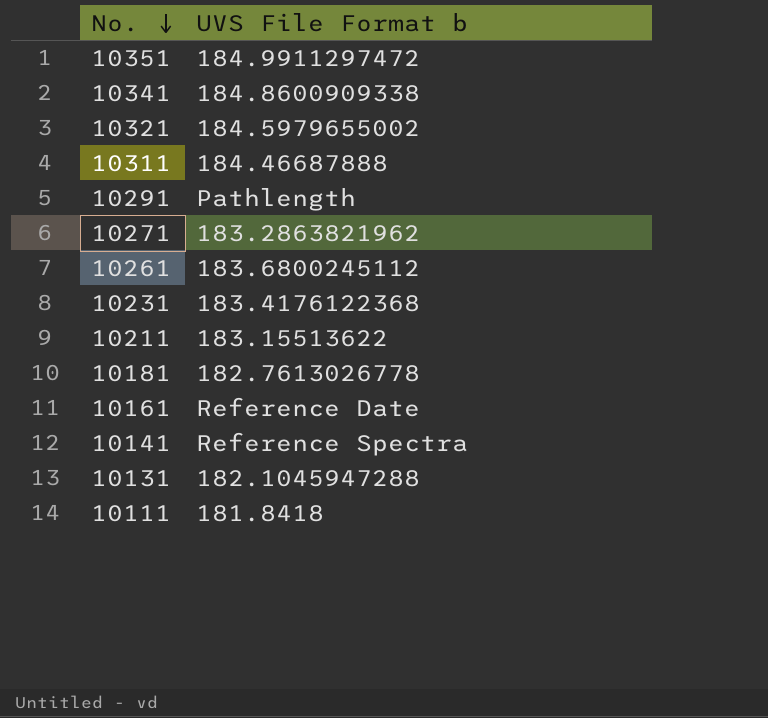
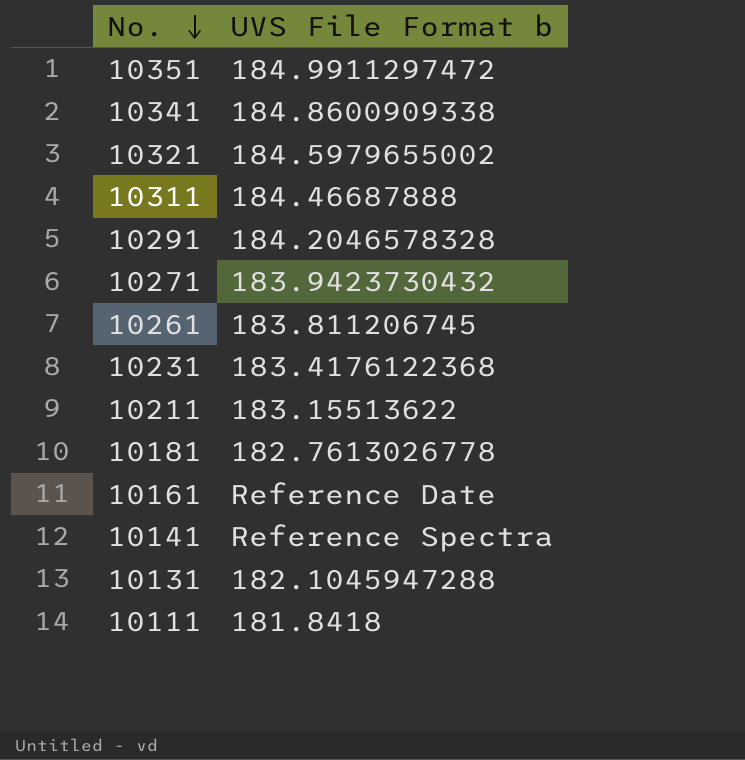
10291 | UVS File Format b: Pathlength -> 184.2046578328
10271 | UVS File Format b: 183.2863821962 -> 183.9423730432
10261 | UVS File Format b: 183.6800245112 -> 183.811206745

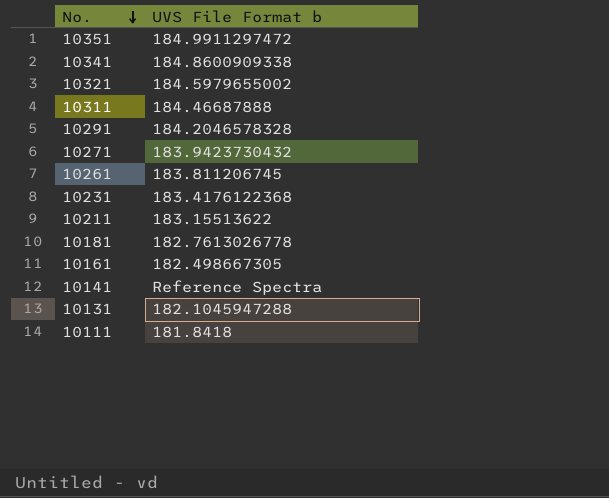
10161 | UVS File Format b: Reference Date -> 182.498667305

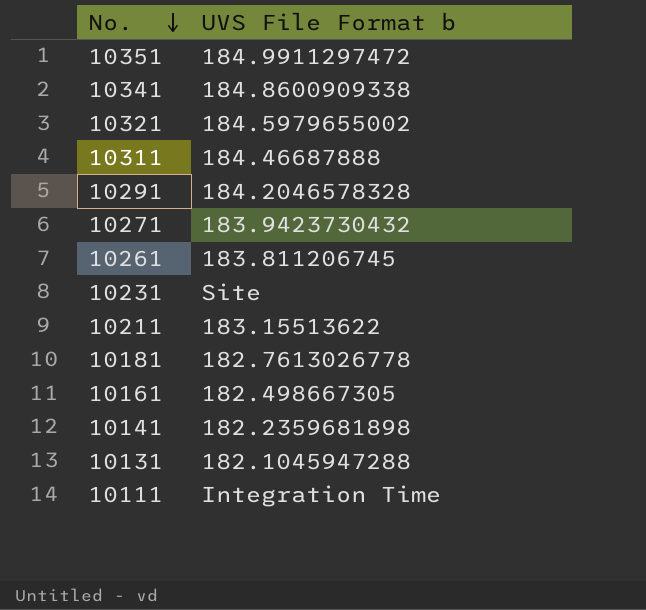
10231 | UVS File Format b: 183.4176122368 -> Site
10141 | UVS File Format b: Reference Spectra -> 182.2359681898
10111 | UVS File Format b: 181.8418 -> Integration Time

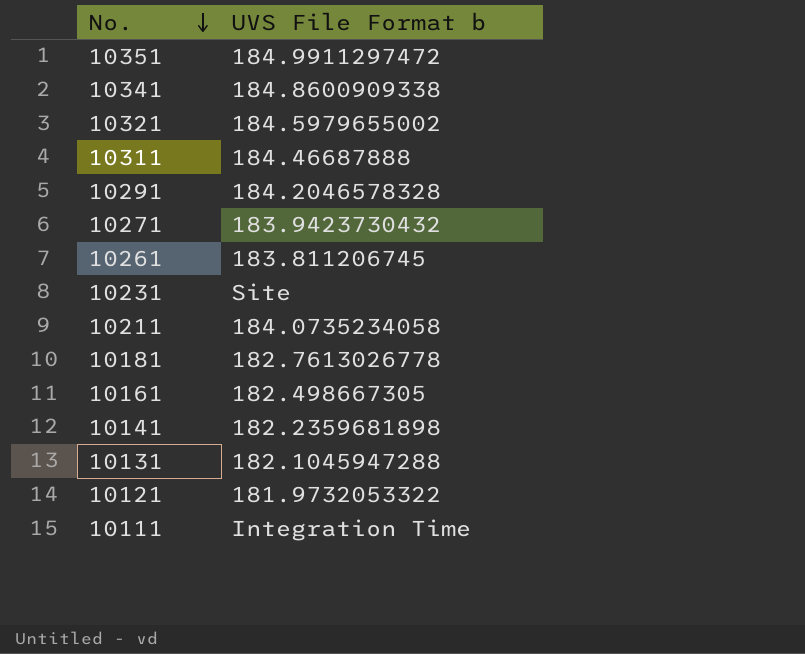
10211 | UVS File Format b: 183.15513622 -> 184.0735234058
row 10121: none -> 181.9732053322

